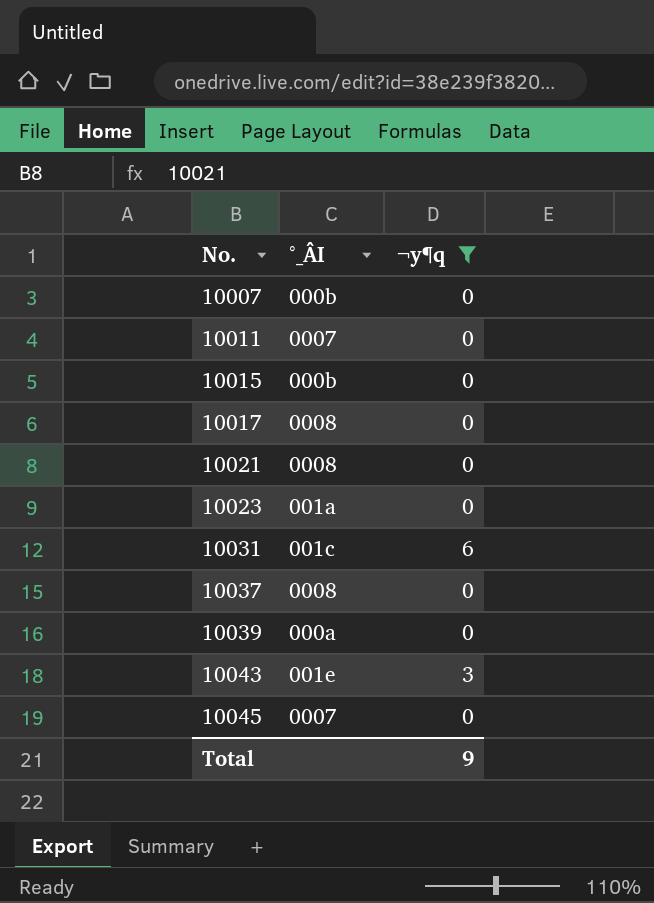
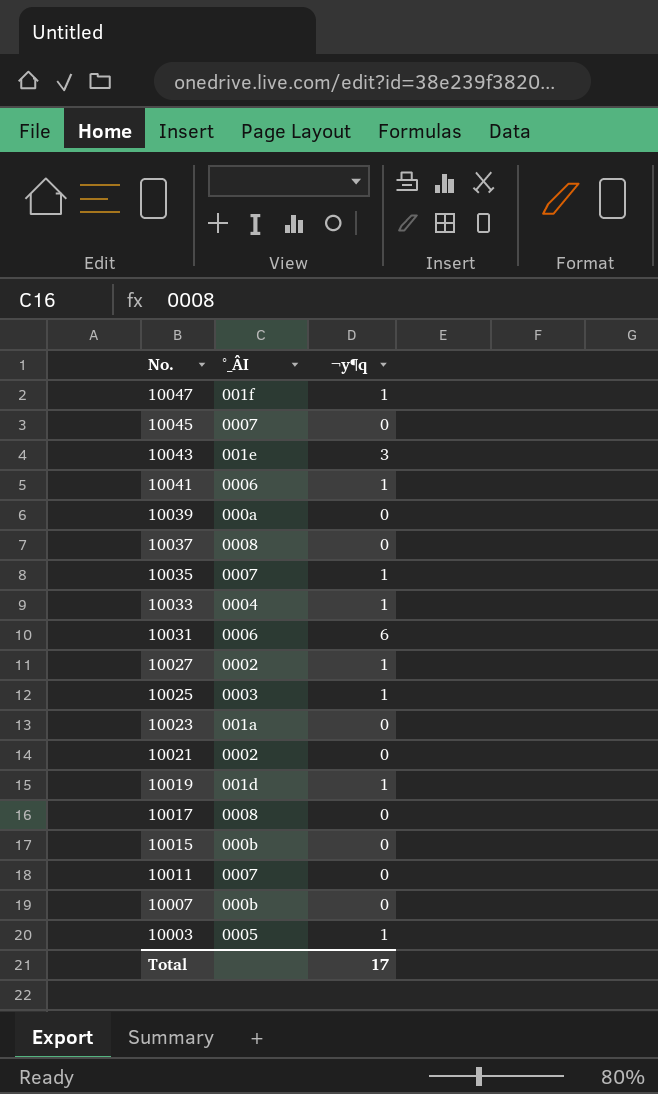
filter: ¬y¶q != 1 -> none
row order: No. ascending -> No. descending
10031 | °_ÂI: 001c -> 0006
10021 | °_ÂI: 0008 -> 0002
Total | ¬y¶q: 9 -> 17

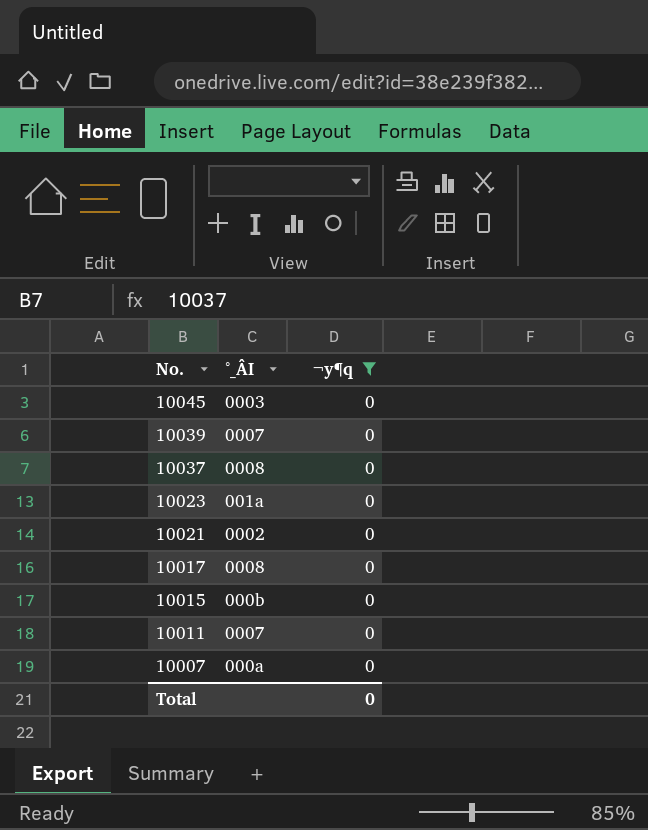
filter: none -> ¬y¶q = 0
10045 | °_ÂI: 0007 -> 0003
10039 | °_ÂI: 000a -> 0007
10007 | °_ÂI: 000b -> 000a
Total | ¬y¶q: 17 -> 0

